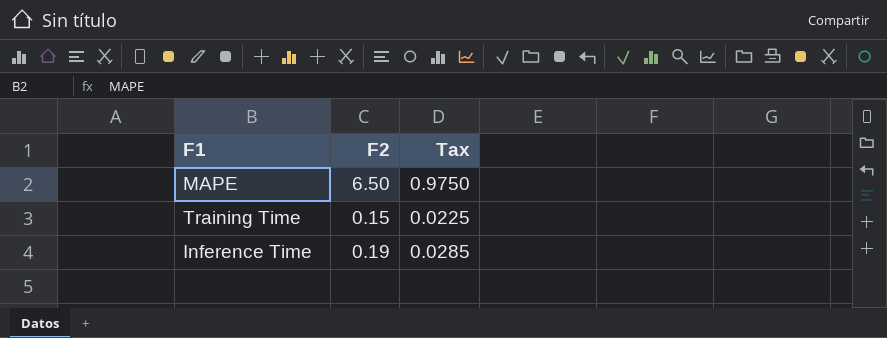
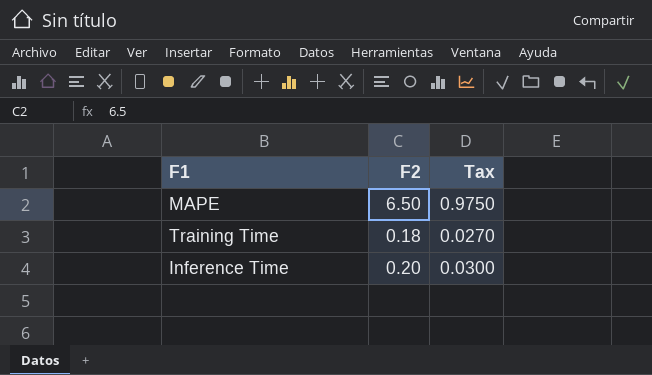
Training Time | F2: 0.15 -> 0.18
Training Time | Tax: 0.0225 -> 0.0270
Inference Time | F2: 0.19 -> 0.20
Inference Time | Tax: 0.0285 -> 0.0300

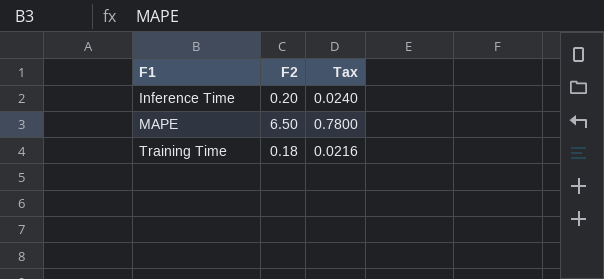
row order: none -> F1 ascending
column Tax | formula: [F2] * 0.15 -> [F2] * 0.12

